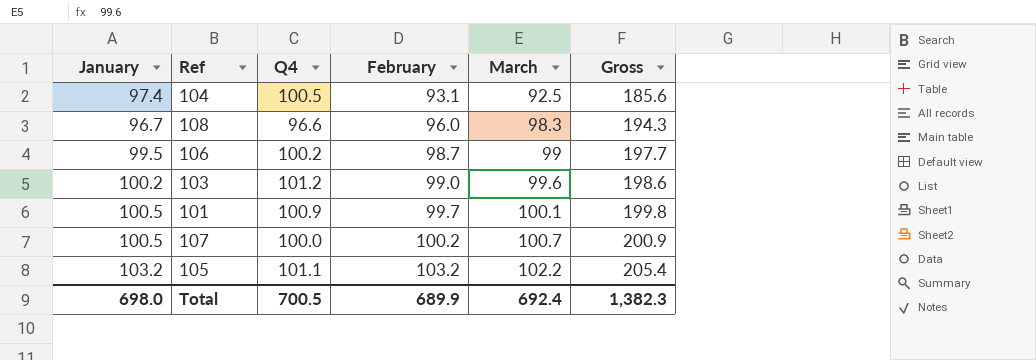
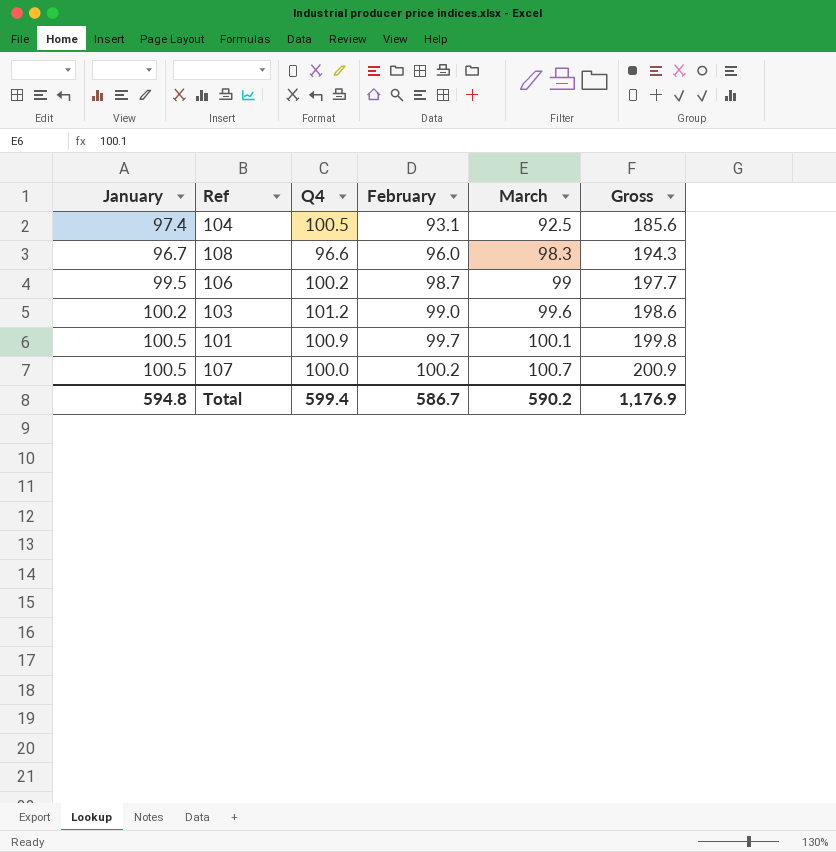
row 105: 103.2 | 101.1 | 103.2 | 102.2 | 205.4 -> none
Total | January: 698.0 -> 594.8
Total | Q4: 700.5 -> 599.4
Total | February: 689.9 -> 586.7
Total | March: 692.4 -> 590.2
Total | Gross: 1,382.3 -> 1,176.9

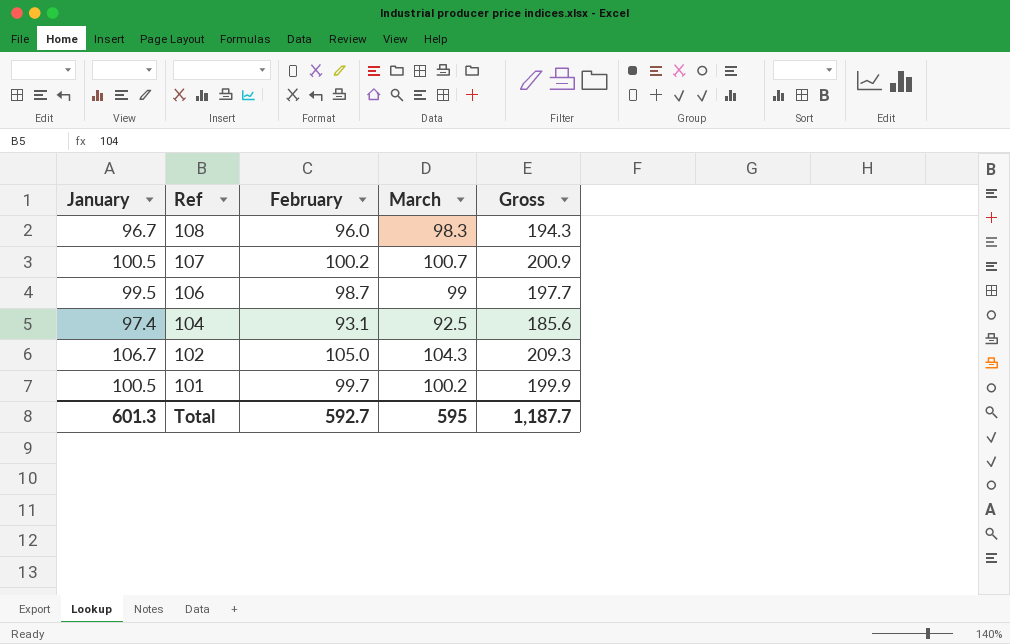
row order: February ascending -> Ref descending
column Q4 | position: 3 -> none
row 103: 100.2 | 101.2 | 99.0 | 99.6 | 198.6 -> none
row 102: none -> 106.7 | 105.0 | 104.3 | 209.3
101 | March: 100.1 -> 100.2
101 | Gross: 199.8 -> 199.9
Total | January: 594.8 -> 601.3
Total | February: 586.7 -> 592.7
Total | March: 590.2 -> 595
Total | Gross: 1,176.9 -> 1,187.7

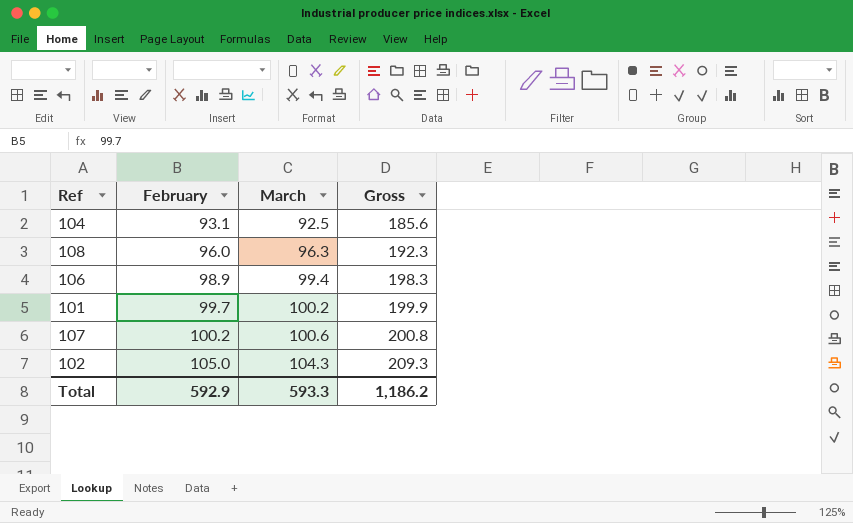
row order: Ref descending -> February ascending
column January | position: 1 -> none
108 | March: 98.3 -> 96.3
108 | Gross: 194.3 -> 192.3
106 | February: 98.7 -> 98.9
106 | March: 99 -> 99.4
106 | Gross: 197.7 -> 198.3
107 | March: 100.7 -> 100.6
107 | Gross: 200.9 -> 200.8
Total | February: 592.7 -> 592.9
Total | March: 595 -> 593.3
Total | Gross: 1,187.7 -> 1,186.2

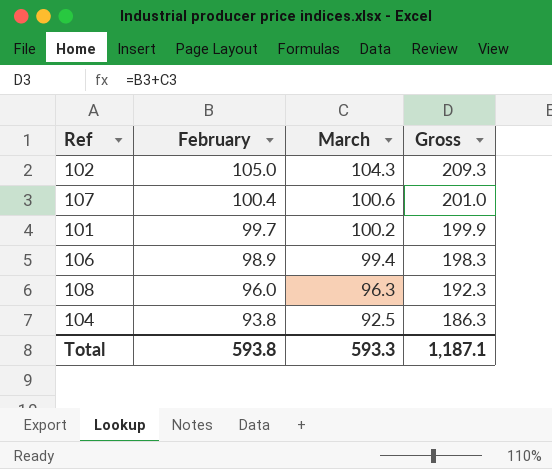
row order: February ascending -> February descending
107 | February: 100.2 -> 100.4
107 | Gross: 200.8 -> 201.0
104 | February: 93.1 -> 93.8
104 | Gross: 185.6 -> 186.3
Total | February: 592.9 -> 593.8
Total | Gross: 1,186.2 -> 1,187.1

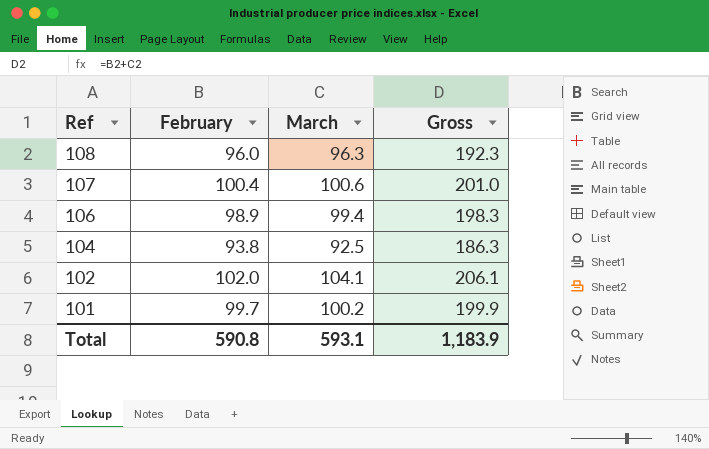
row order: February descending -> Ref descending
102 | February: 105.0 -> 102.0
102 | March: 104.3 -> 104.1
102 | Gross: 209.3 -> 206.1
Total | February: 593.8 -> 590.8
Total | March: 593.3 -> 593.1
Total | Gross: 1,187.1 -> 1,183.9

